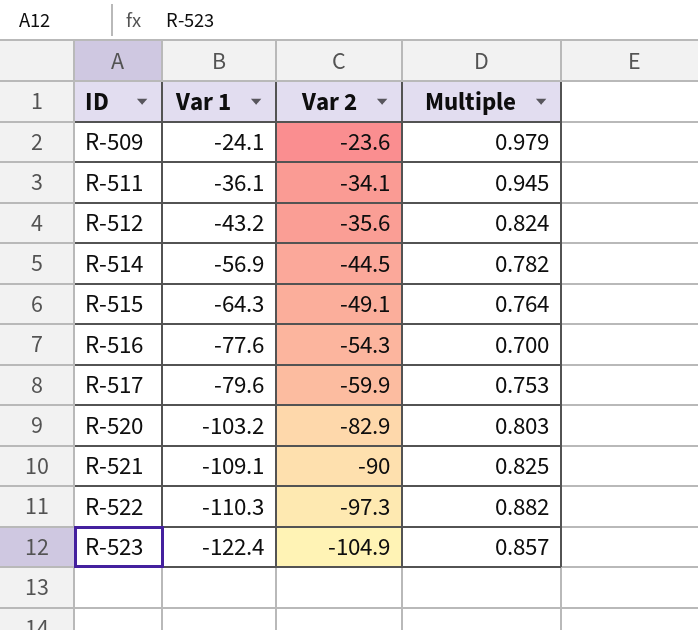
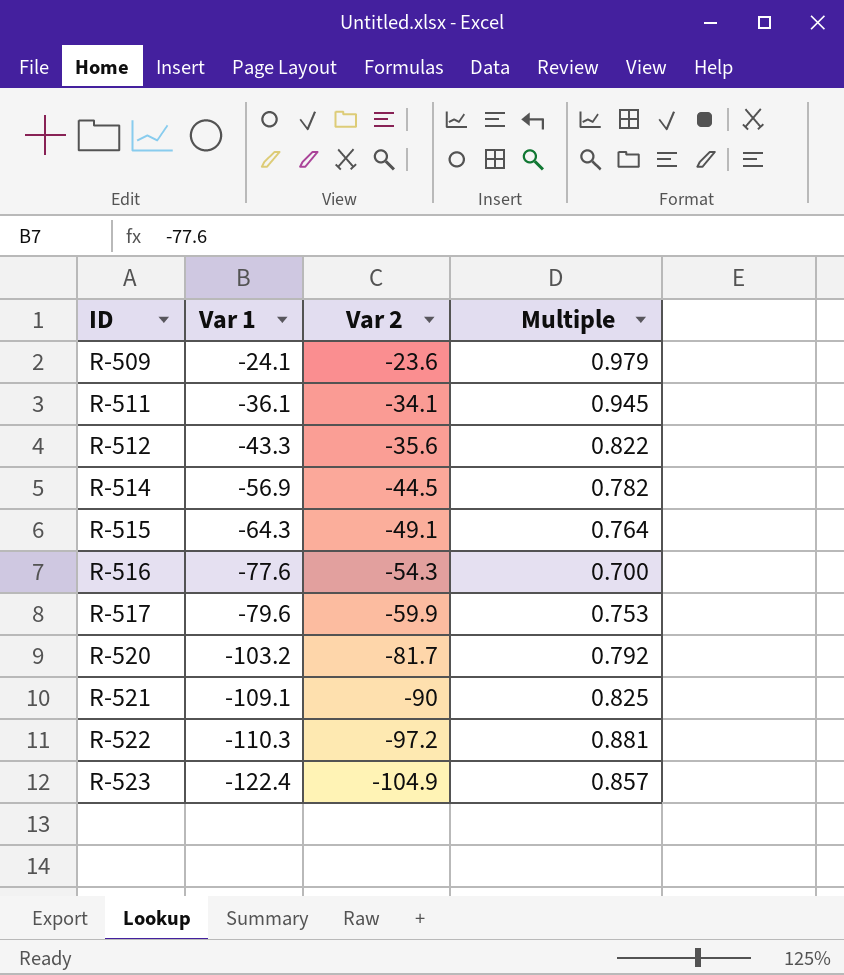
R-512 | Var 1: -43.2 -> -43.3
R-512 | Multiple: 0.824 -> 0.822
R-520 | Var 2: -82.9 -> -81.7
R-520 | Multiple: 0.803 -> 0.792
R-522 | Var 2: -97.3 -> -97.2
R-522 | Multiple: 0.882 -> 0.881

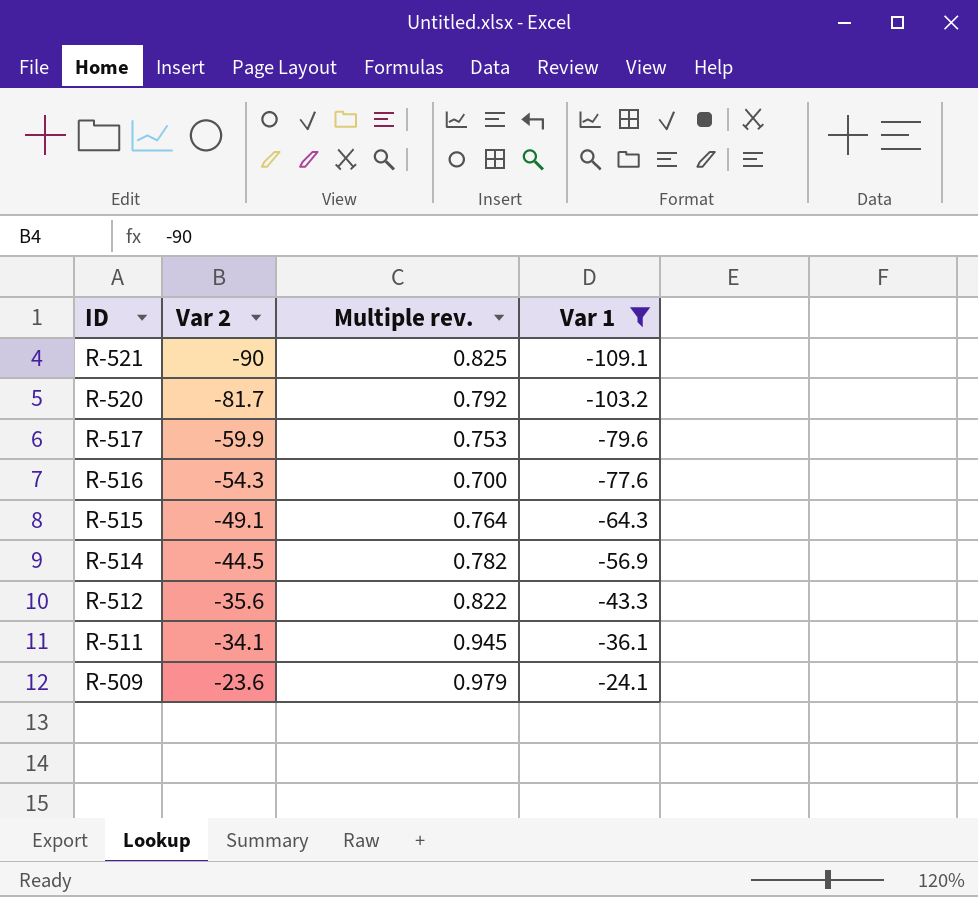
filter: none -> Var 1 >= -109.1
row order: ID ascending -> ID descending
column name: Multiple -> Multiple rev.
column Var 1 | position: 2 -> 4

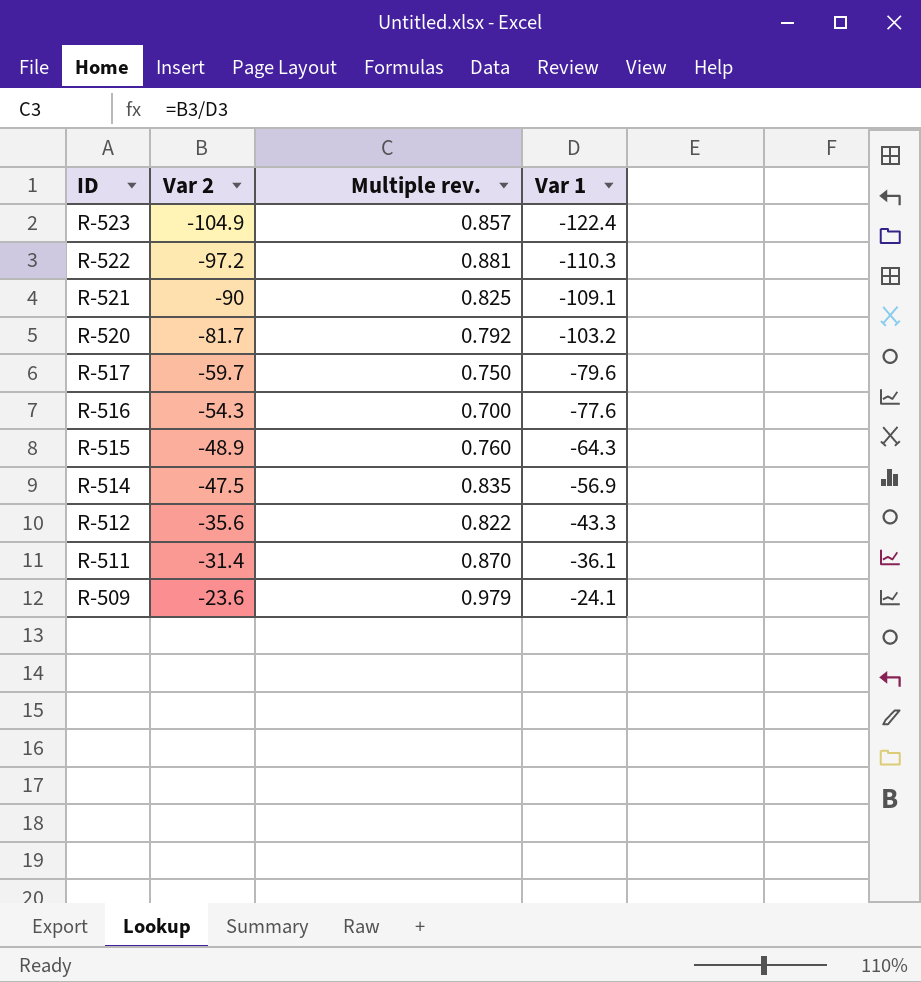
filter: Var 1 >= -109.1 -> none
R-517 | Var 2: -59.9 -> -59.7
R-517 | Multiple rev.: 0.753 -> 0.750
R-515 | Var 2: -49.1 -> -48.9
R-515 | Multiple rev.: 0.764 -> 0.760
R-514 | Var 2: -44.5 -> -47.5
R-514 | Multiple rev.: 0.782 -> 0.835
R-511 | Var 2: -34.1 -> -31.4
R-511 | Multiple rev.: 0.945 -> 0.870

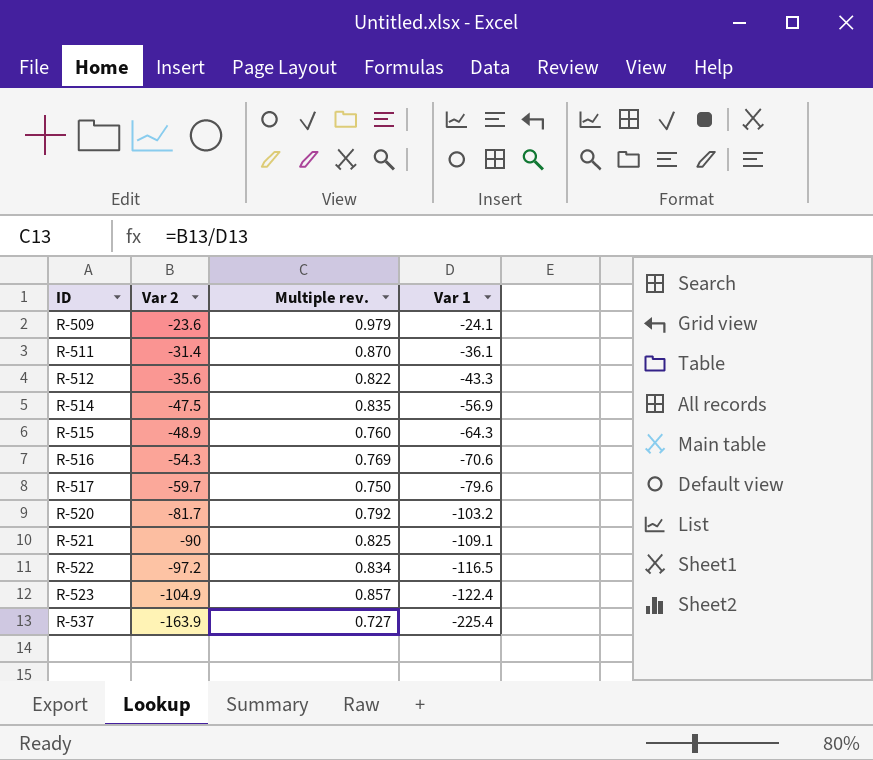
row order: ID descending -> ID ascending
R-516 | Multiple rev.: 0.700 -> 0.769
R-516 | Var 1: -77.6 -> -70.6
R-522 | Multiple rev.: 0.881 -> 0.834
R-522 | Var 1: -110.3 -> -116.5
row R-537: none -> -163.9 | 0.727 | -225.4

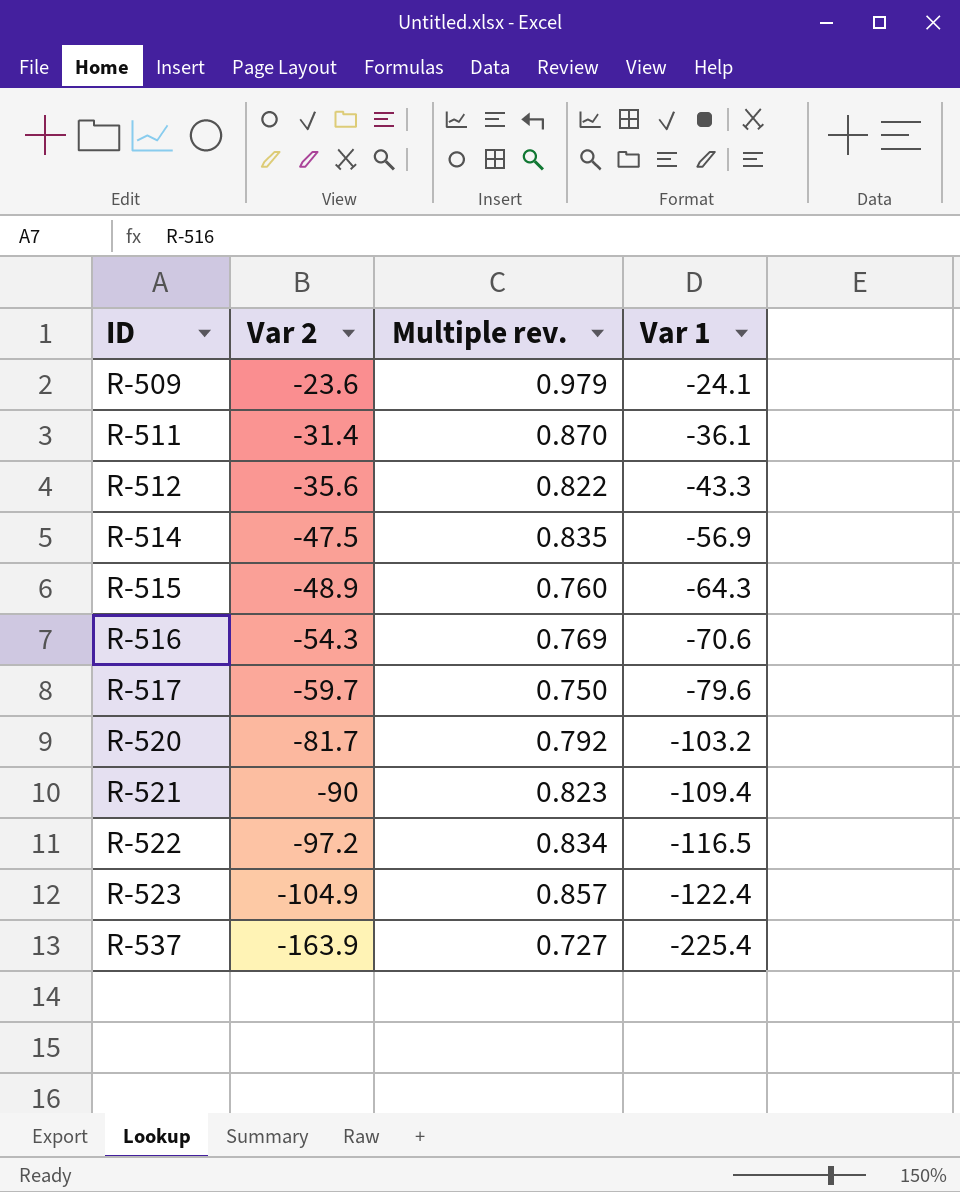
R-521 | Multiple rev.: 0.825 -> 0.823
R-521 | Var 1: -109.1 -> -109.4

